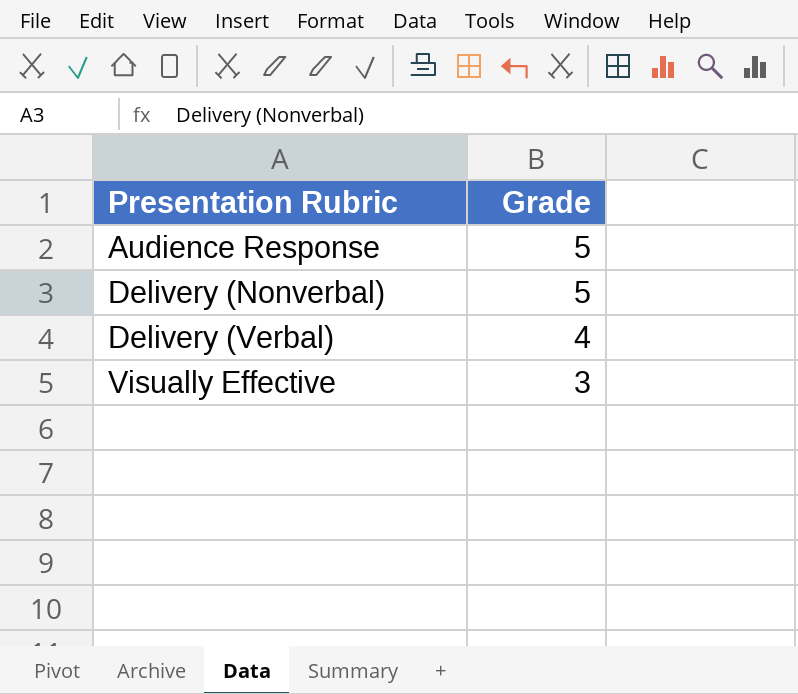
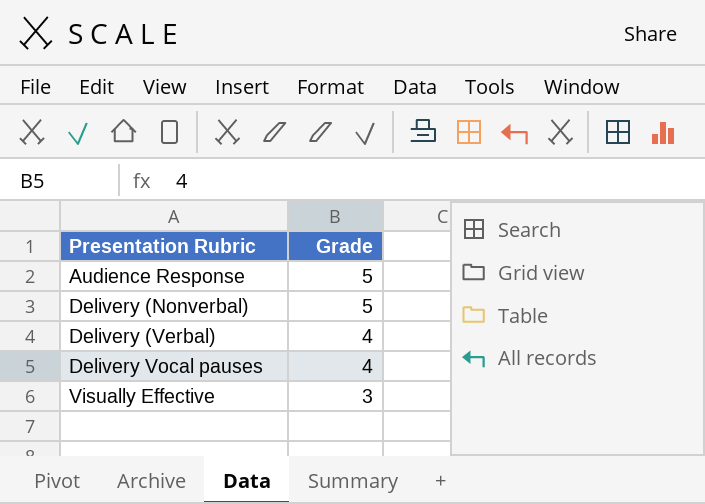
row Delivery Vocal pauses: none -> 4

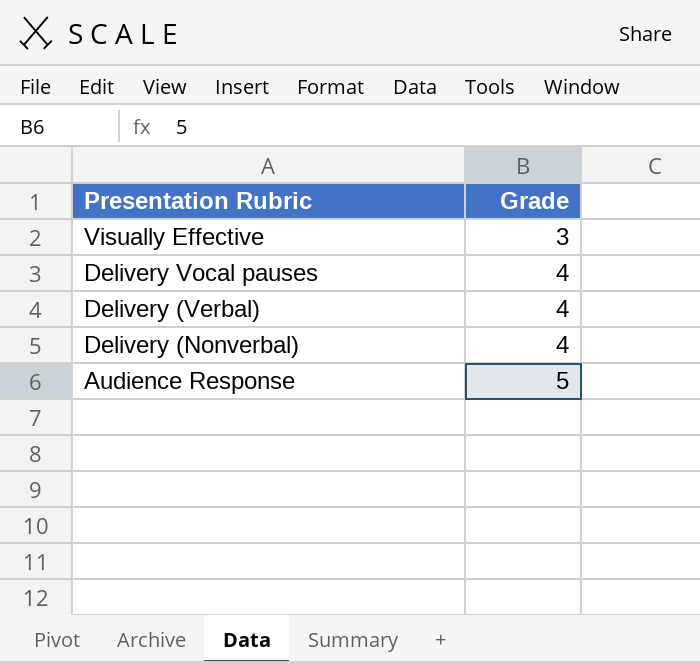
row order: Presentation Rubric ascending -> Presentation Rubric descending
Delivery (Nonverbal) | Grade: 5 -> 4

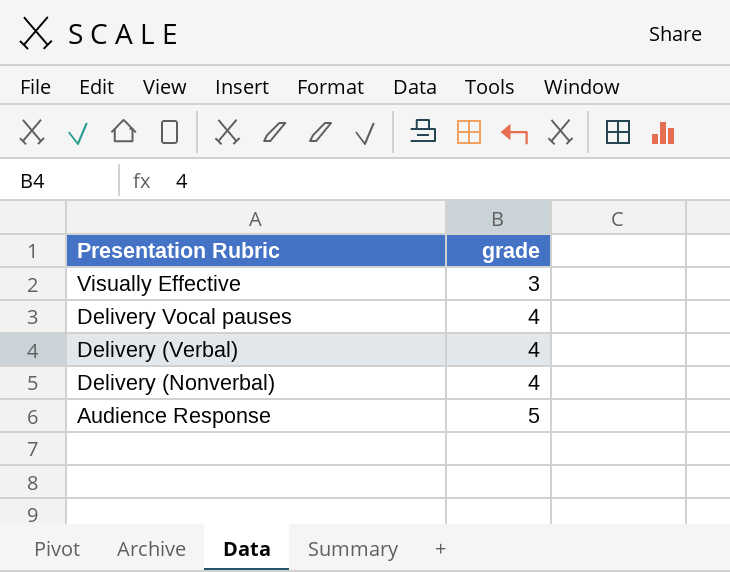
column name: Grade -> grade

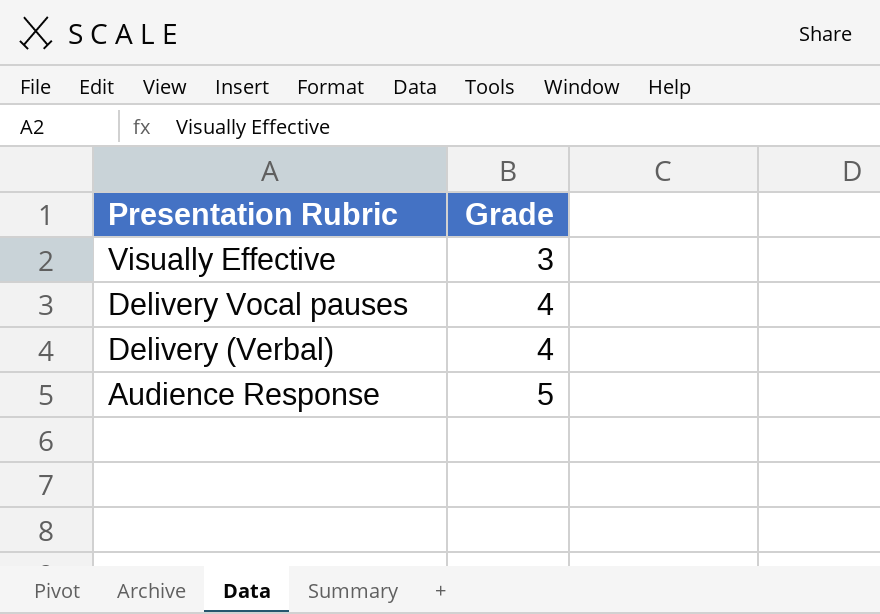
column name: grade -> Grade
row Delivery (Nonverbal): 4 -> none

